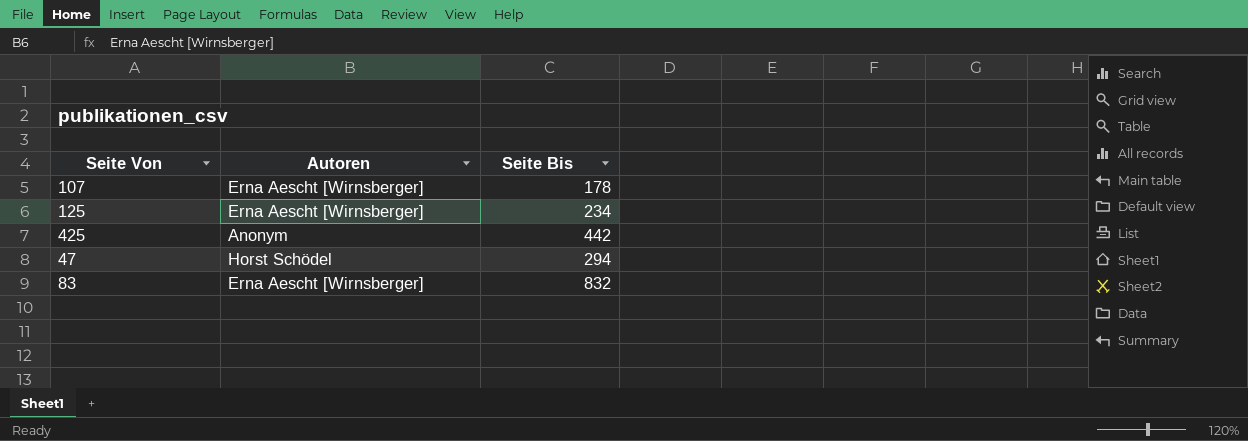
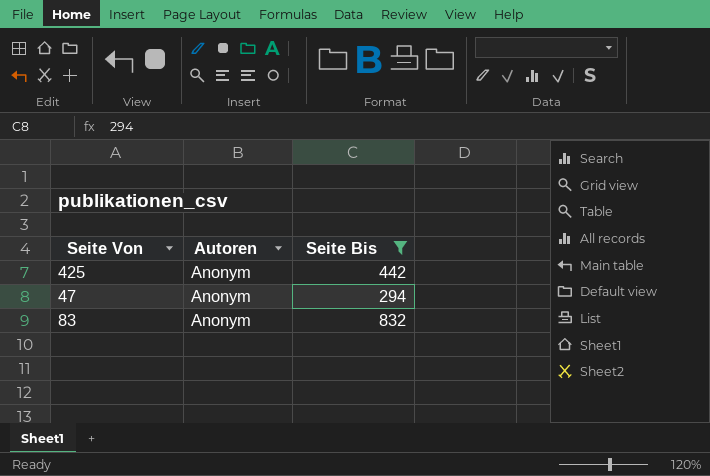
filter: none -> Seite Bis >= 294
47 | Autoren: Horst Schödel -> Anonym
83 | Autoren: Erna Aescht [Wirnsberger] -> Anonym

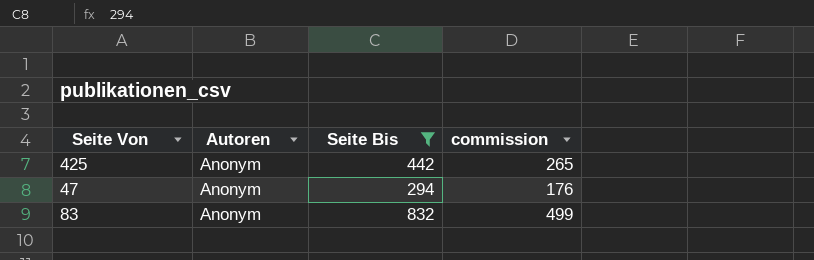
column commission | formula: none -> [Seite Bis] * 0.6

